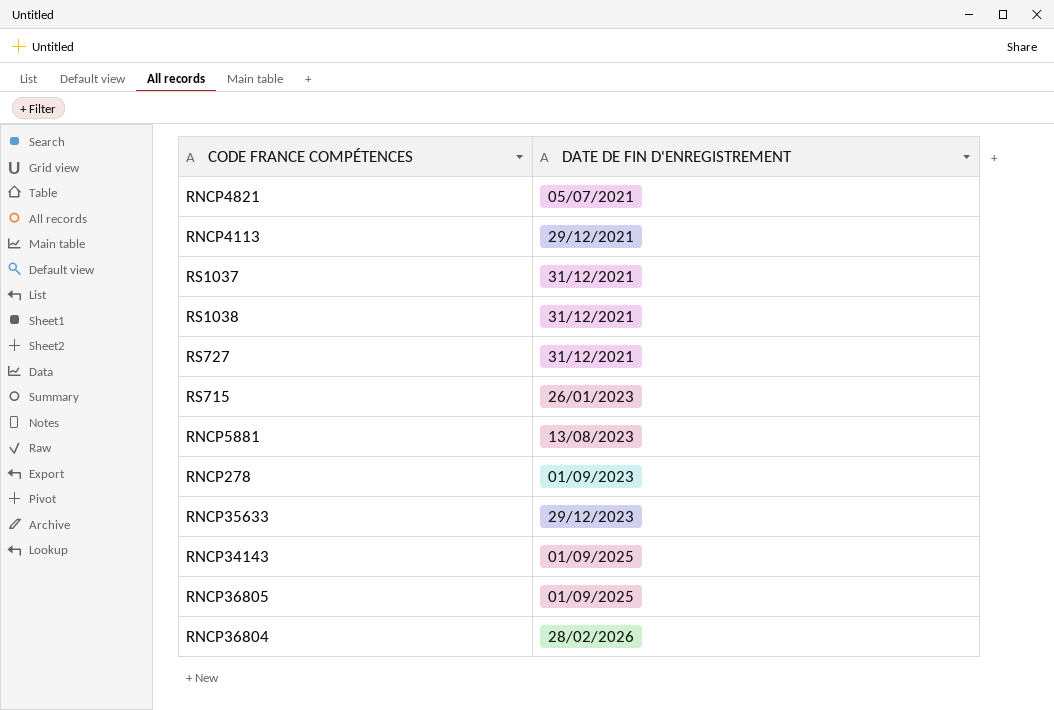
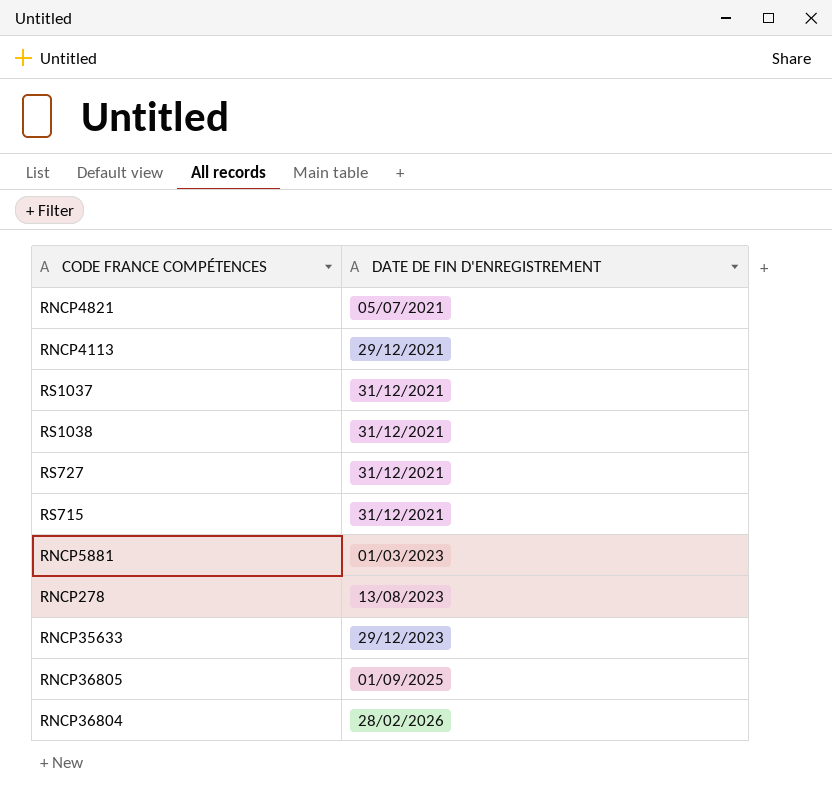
row RNCP34143: 01/09/2025 -> none
RS715 | DATE DE FIN D'ENREGISTREMENT: 26/01/2023 -> 31/12/2021
RNCP5881 | DATE DE FIN D'ENREGISTREMENT: 13/08/2023 -> 01/03/2023
RNCP278 | DATE DE FIN D'ENREGISTREMENT: 01/09/2023 -> 13/08/2023

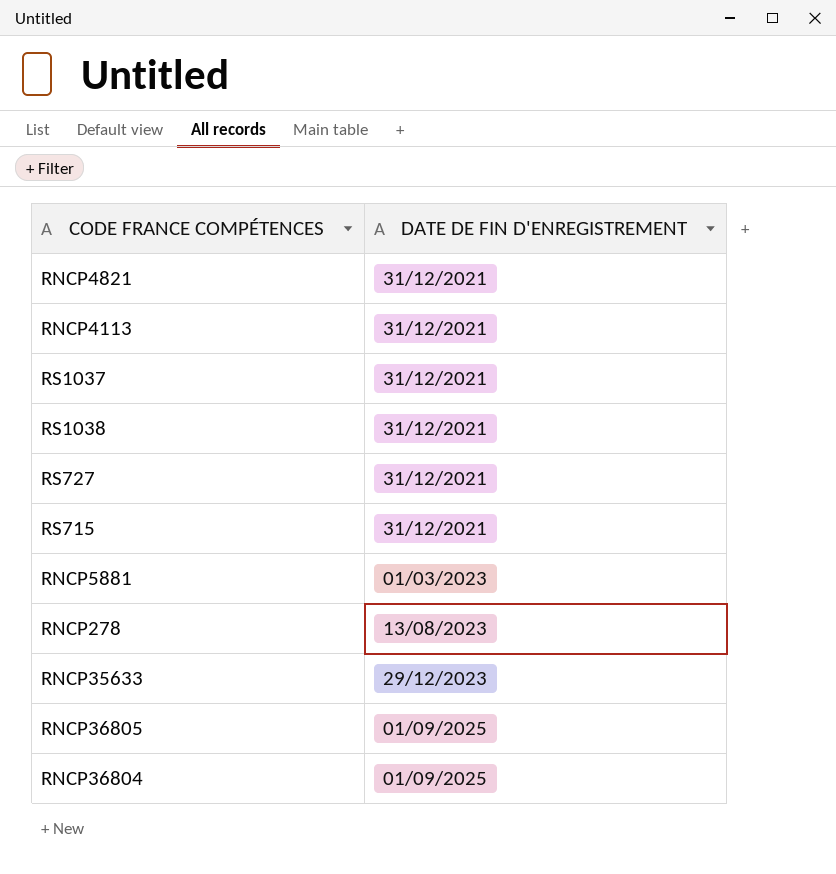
RNCP4821 | DATE DE FIN D'ENREGISTREMENT: 05/07/2021 -> 31/12/2021
RNCP4113 | DATE DE FIN D'ENREGISTREMENT: 29/12/2021 -> 31/12/2021
RNCP36804 | DATE DE FIN D'ENREGISTREMENT: 28/02/2026 -> 01/09/2025

